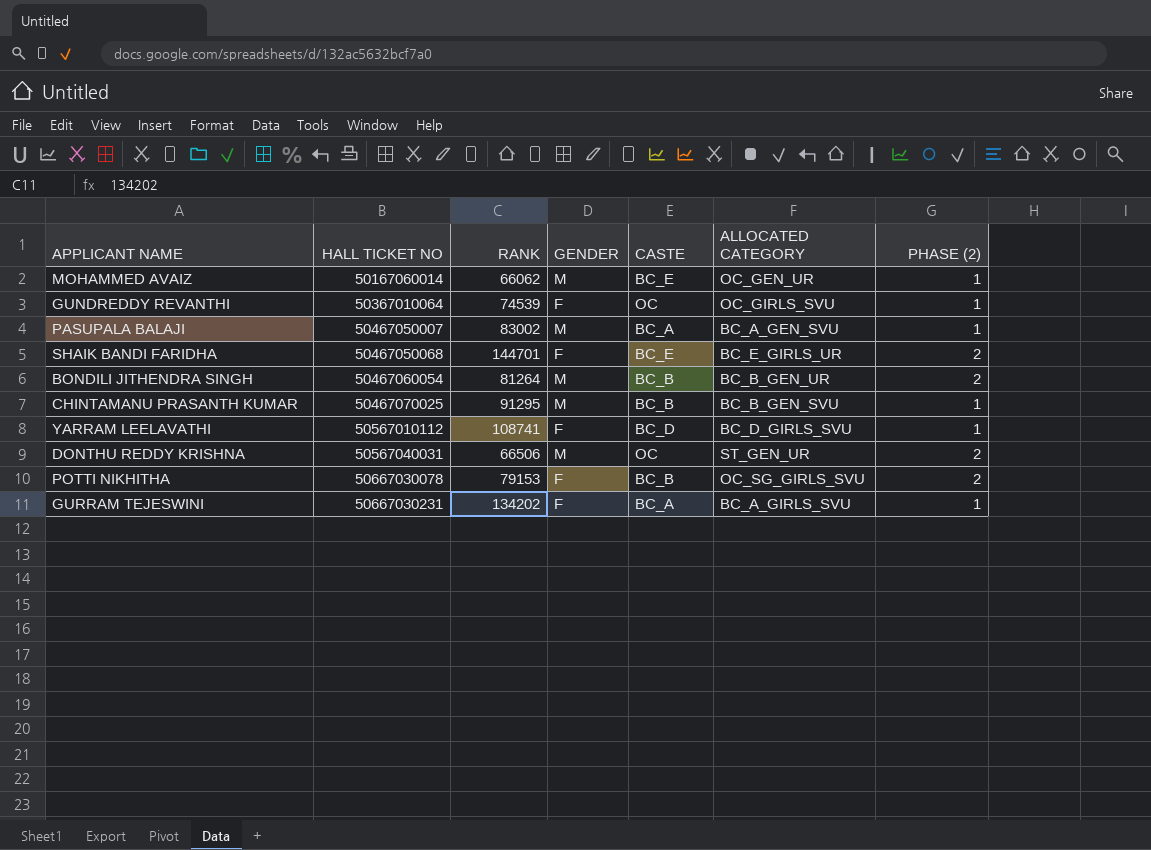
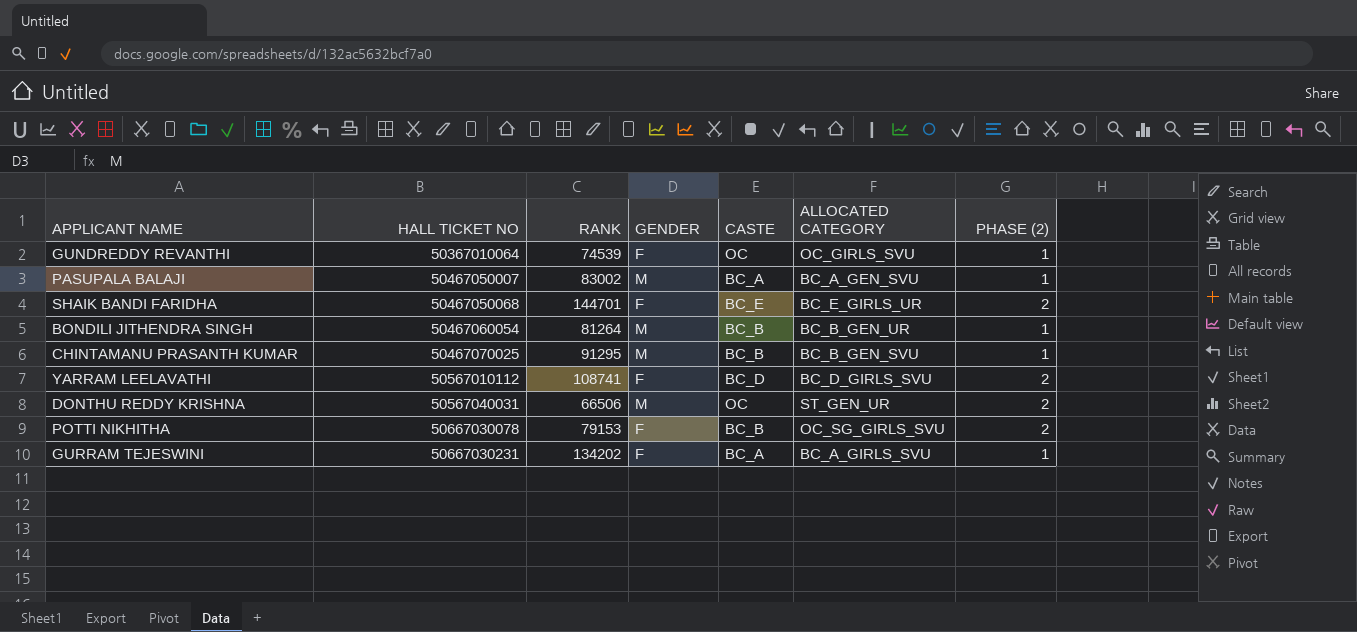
row MOHAMMED AVAIZ: 50167060014 | 66062 | M | BC_E | OC_GEN_UR | 1 -> none
BONDILI JITHENDRA SINGH | PHASE (2): 2 -> 1
YARRAM LEELAVATHI | PHASE (2): 1 -> 2

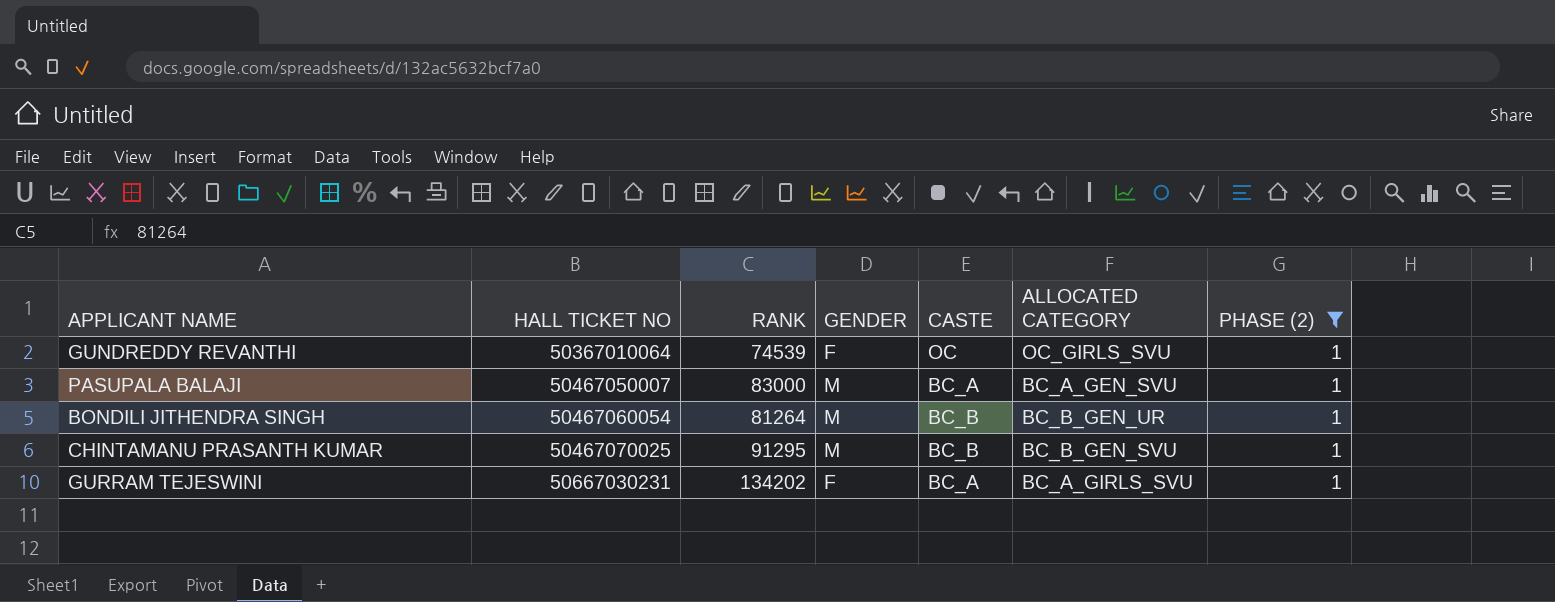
filter: none -> PHASE (2) = 1
PASUPALA BALAJI | RANK: 83002 -> 83000

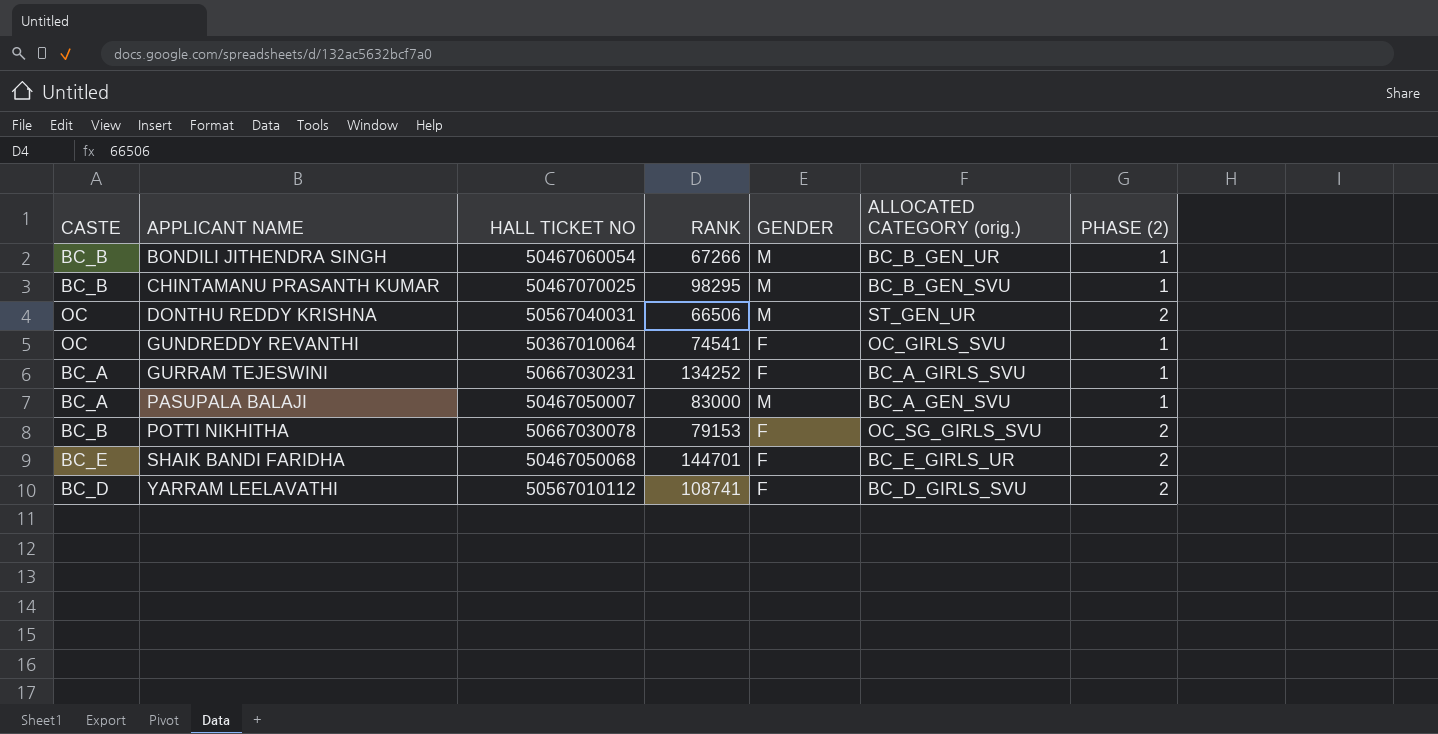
filter: PHASE (2) = 1 -> none
row order: HALL TICKET NO ascending -> APPLICANT NAME ascending
column CASTE | position: 5 -> 1
column name: ALLOCATED CATEGORY -> ALLOCATED CATEGORY (orig.)
BONDILI JITHENDRA SINGH | RANK: 81264 -> 67266
CHINTAMANU PRASANTH KUMAR | RANK: 91295 -> 98295
GUNDREDDY REVANTHI | RANK: 74539 -> 74541
GURRAM TEJESWINI | RANK: 134202 -> 134252

